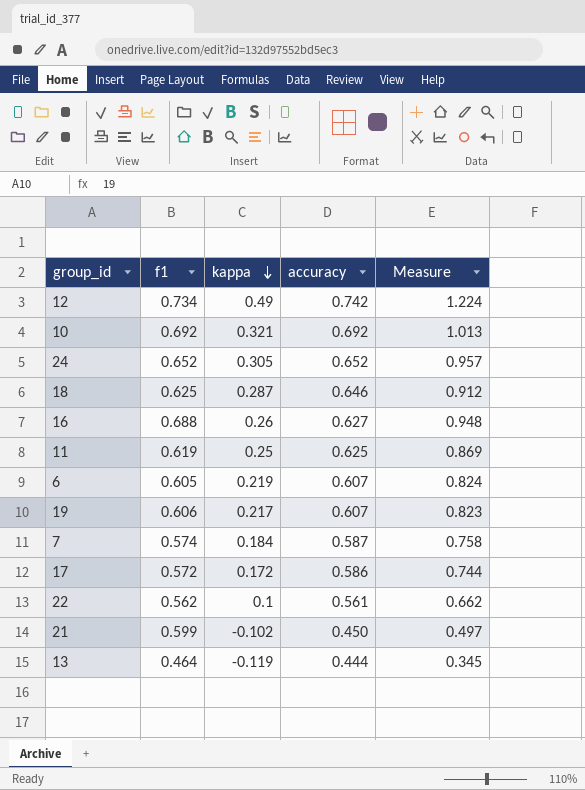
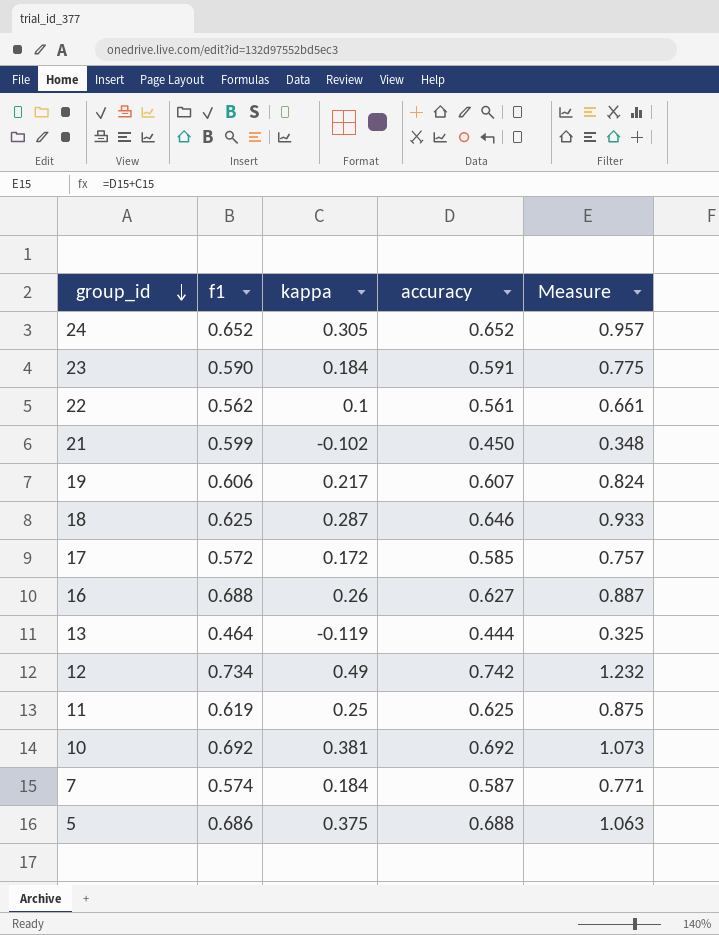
row order: kappa descending -> group_id descending
column Measure | formula: [f1] + [kappa] -> [kappa] + [accuracy]
row 6: 0.605 | 0.219 | 0.607 | 0.824 -> none
row 23: none -> 0.590 | 0.184 | 0.591 | 0.775
17 | accuracy: 0.586 -> 0.585
10 | kappa: 0.321 -> 0.381
row 5: none -> 0.686 | 0.375 | 0.688 | 1.063

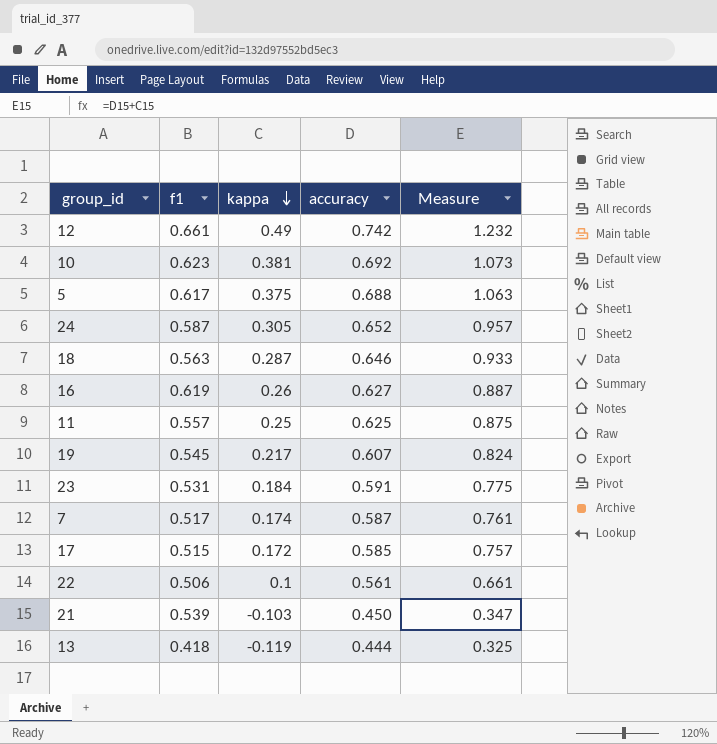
row order: group_id descending -> kappa descending
12 | f1: 0.734 -> 0.661
10 | f1: 0.692 -> 0.623
5 | f1: 0.686 -> 0.617
24 | f1: 0.652 -> 0.587
18 | f1: 0.625 -> 0.563
16 | f1: 0.688 -> 0.619
11 | f1: 0.619 -> 0.557
19 | f1: 0.606 -> 0.545
23 | f1: 0.590 -> 0.531
7 | f1: 0.574 -> 0.517
7 | kappa: 0.184 -> 0.174
7 | Measure: 0.771 -> 0.761
17 | f1: 0.572 -> 0.515
22 | f1: 0.562 -> 0.506
21 | f1: 0.599 -> 0.539
21 | kappa: -0.102 -> -0.103
21 | Measure: 0.348 -> 0.347
13 | f1: 0.464 -> 0.418

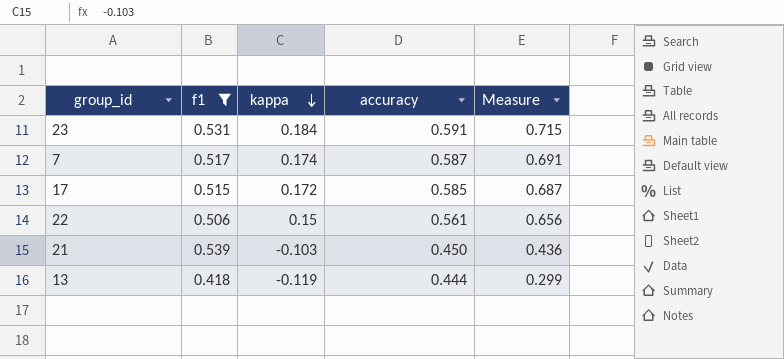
filter: none -> f1 <= 0.539
column Measure | formula: [kappa] + [accuracy] -> [f1] + [kappa]
22 | kappa: 0.1 -> 0.15

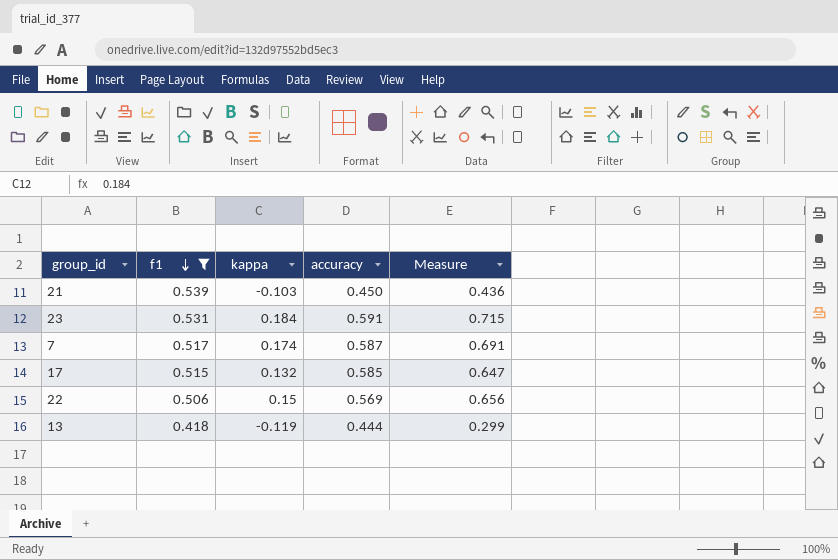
row order: kappa descending -> f1 descending
17 | kappa: 0.172 -> 0.132
17 | Measure: 0.687 -> 0.647
22 | accuracy: 0.561 -> 0.569

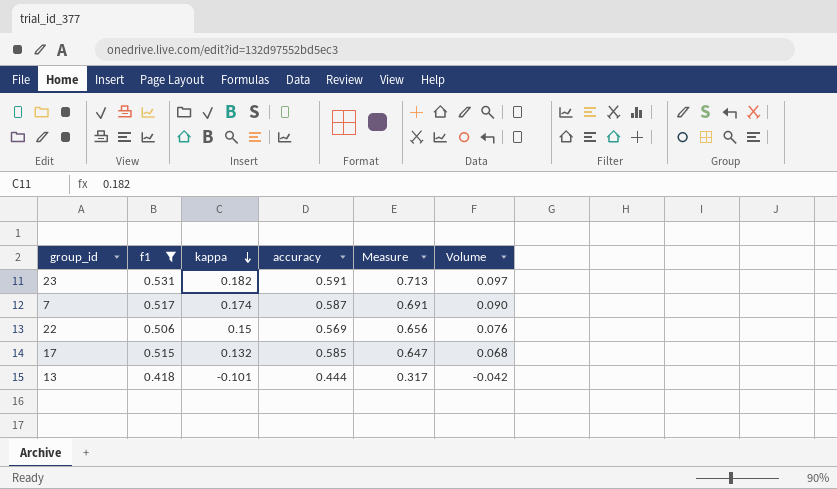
row order: f1 descending -> kappa descending
column Volume | formula: none -> [f1] * [kappa]
row 21: 0.539 | -0.103 | 0.450 | 0.436 -> none
23 | kappa: 0.184 -> 0.182
23 | Measure: 0.715 -> 0.713
13 | kappa: -0.119 -> -0.101
13 | Measure: 0.299 -> 0.317

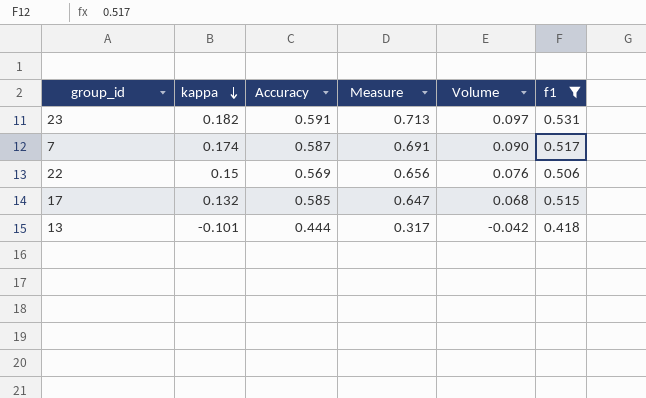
column name: accuracy -> Accuracy
column f1 | position: 2 -> 6

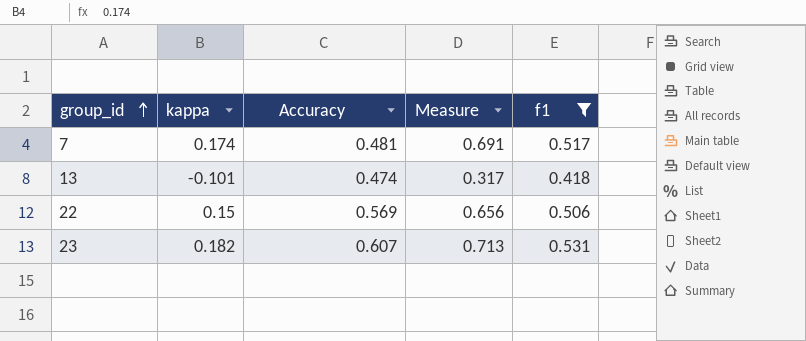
row order: kappa descending -> group_id ascending
column Volume | formula: [kappa] * [f1] -> none
row 17: 0.132 | 0.585 | 0.647 | 0.068 | 0.515 -> none
7 | Accuracy: 0.587 -> 0.481
13 | Accuracy: 0.444 -> 0.474
23 | Accuracy: 0.591 -> 0.607

